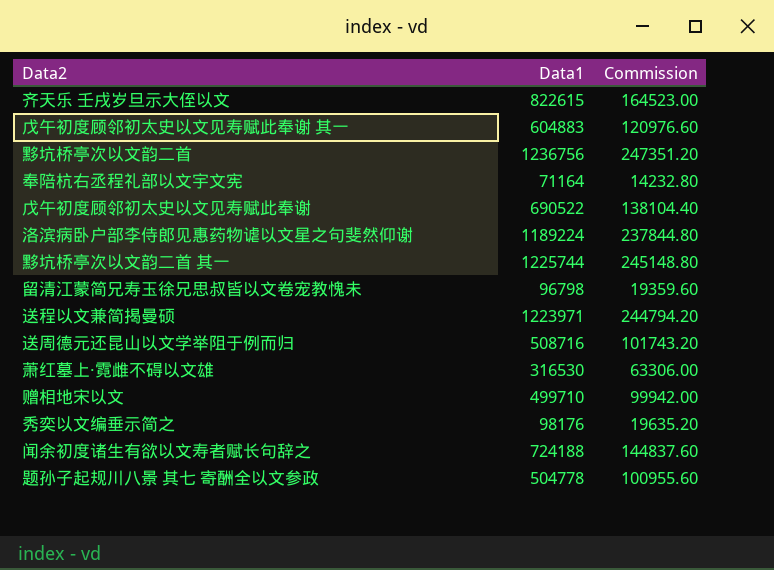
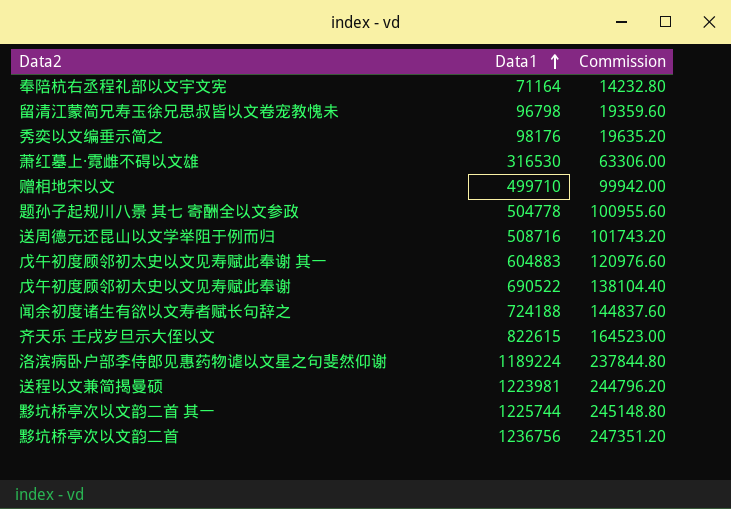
row order: none -> Data1 ascending
送程以文兼简揭曼硕 | Data1: 1223971 -> 1223981
送程以文兼简揭曼硕 | Commission: 244794.20 -> 244796.20

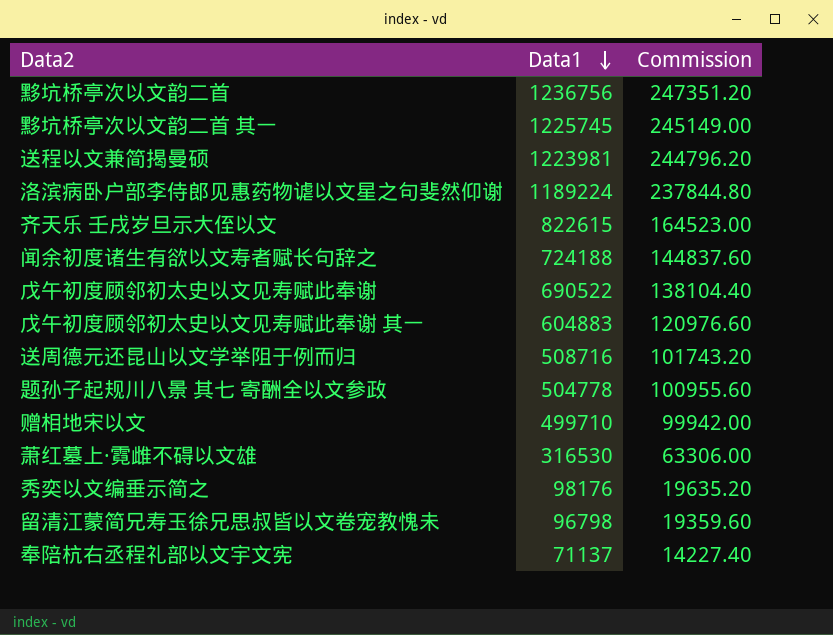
row order: Data1 ascending -> Data1 descending
黟坑桥亭次以文韵二首 其一 | Data1: 1225744 -> 1225745
黟坑桥亭次以文韵二首 其一 | Commission: 245148.80 -> 245149.00
奉陪杭右丞程礼部以文宇文宪 | Data1: 71164 -> 71137
奉陪杭右丞程礼部以文宇文宪 | Commission: 14232.80 -> 14227.40

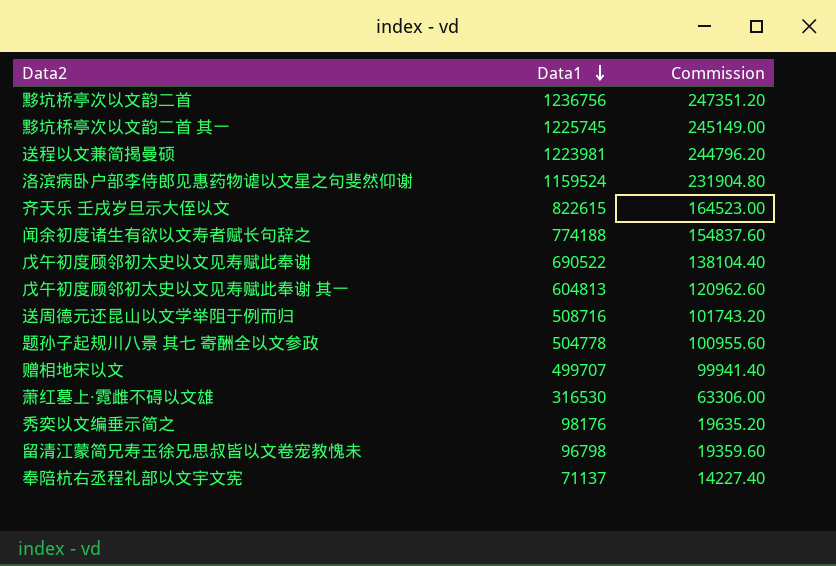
洛滨病卧户部李侍郎见惠药物谑以文星之句斐然仰谢 | Data1: 1189224 -> 1159524
洛滨病卧户部李侍郎见惠药物谑以文星之句斐然仰谢 | Commission: 237844.80 -> 231904.80
闻余初度诸生有欲以文寿者赋长句辞之 | Data1: 724188 -> 774188
闻余初度诸生有欲以文寿者赋长句辞之 | Commission: 144837.60 -> 154837.60
戊午初度顾邻初太史以文见寿赋此奉谢 其一 | Data1: 604883 -> 604813
戊午初度顾邻初太史以文见寿赋此奉谢 其一 | Commission: 120976.60 -> 120962.60
赠相地宋以文 | Data1: 499710 -> 499707
赠相地宋以文 | Commission: 99942.00 -> 99941.40

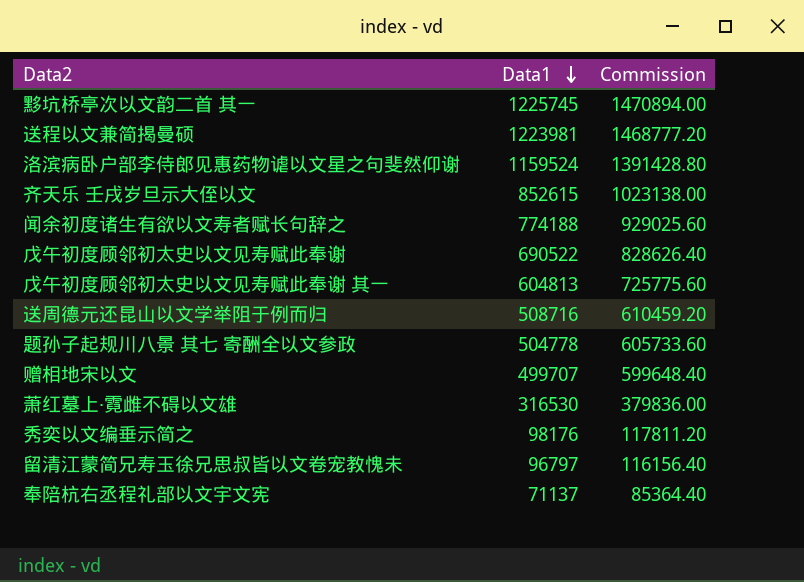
column Commission | formula: [Data1] * 0.2 -> [Data1] * 1.2
row 黟坑桥亭次以文韵二首: 1236756 | 247351.20 -> none
齐天乐 壬戌岁旦示大侄以文 | Data1: 822615 -> 852615
留清江蒙简兄寿玉徐兄思叔皆以文卷宠教愧未 | Data1: 96798 -> 96797

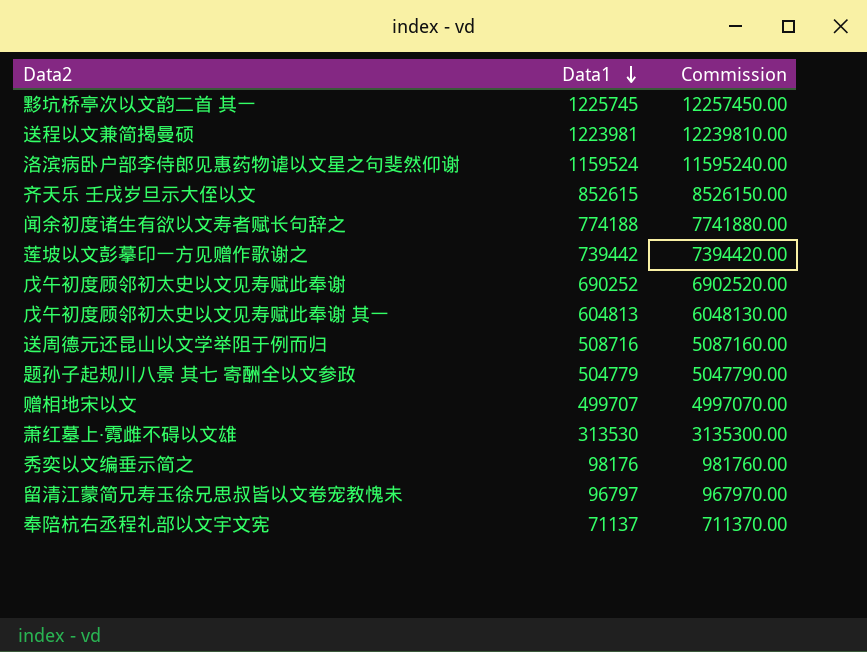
column Commission | formula: [Data1] * 1.2 -> [Data1] * 10
row 莲坡以文彭摹印一方见赠作歌谢之: none -> 739442 | 7394420.00
戊午初度顾邻初太史以文见寿赋此奉谢 | Data1: 690522 -> 690252
题孙子起规川八景 其七 寄酬全以文参政 | Data1: 504778 -> 504779
萧红墓上·霓雌不碍以文雄 | Data1: 316530 -> 313530

